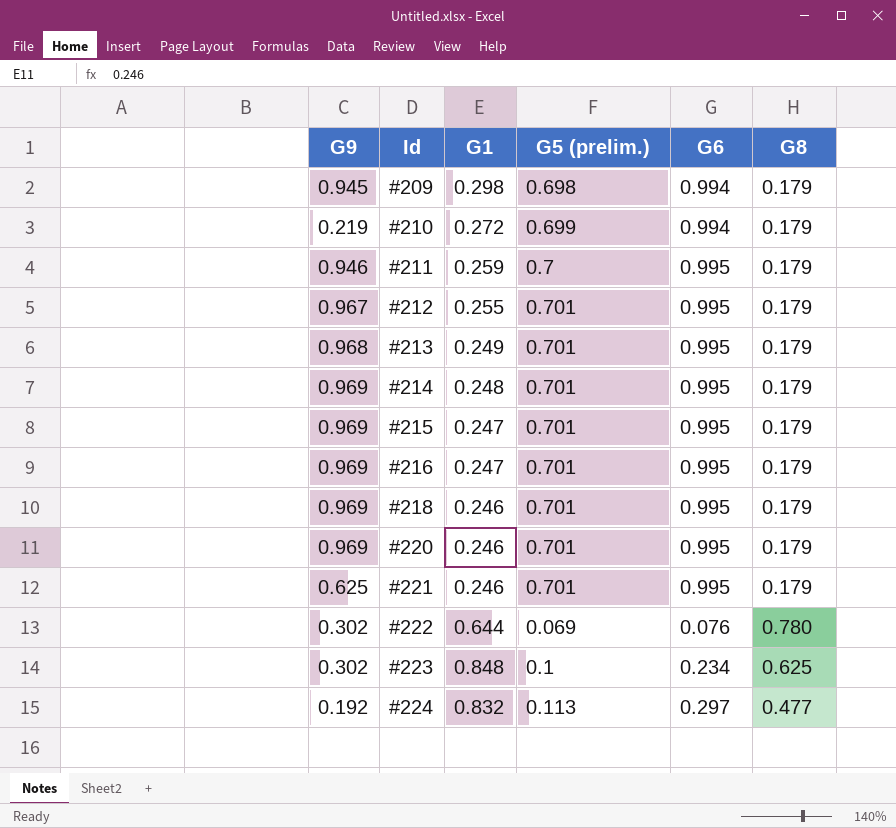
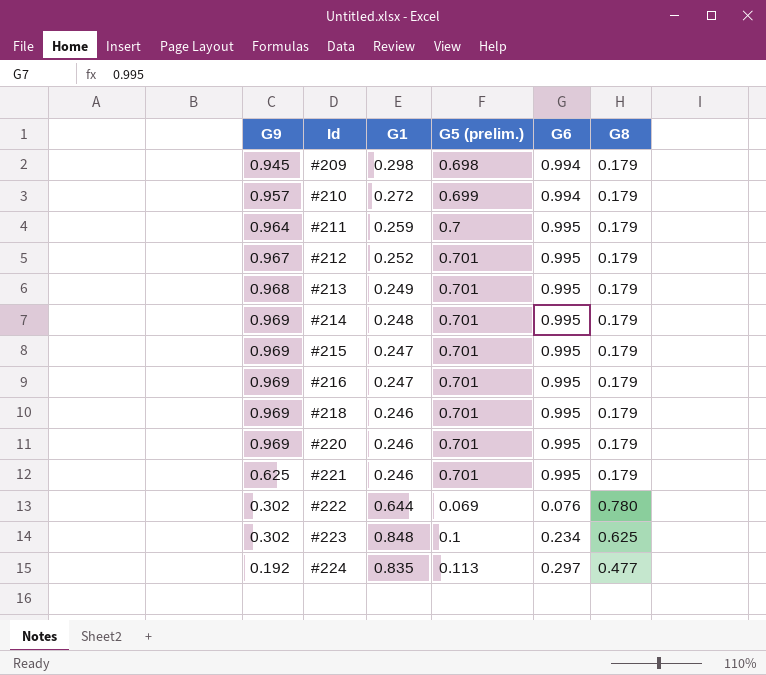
#210 | G9: 0.219 -> 0.957
#211 | G9: 0.946 -> 0.964
#212 | G1: 0.255 -> 0.252
#224 | G1: 0.832 -> 0.835

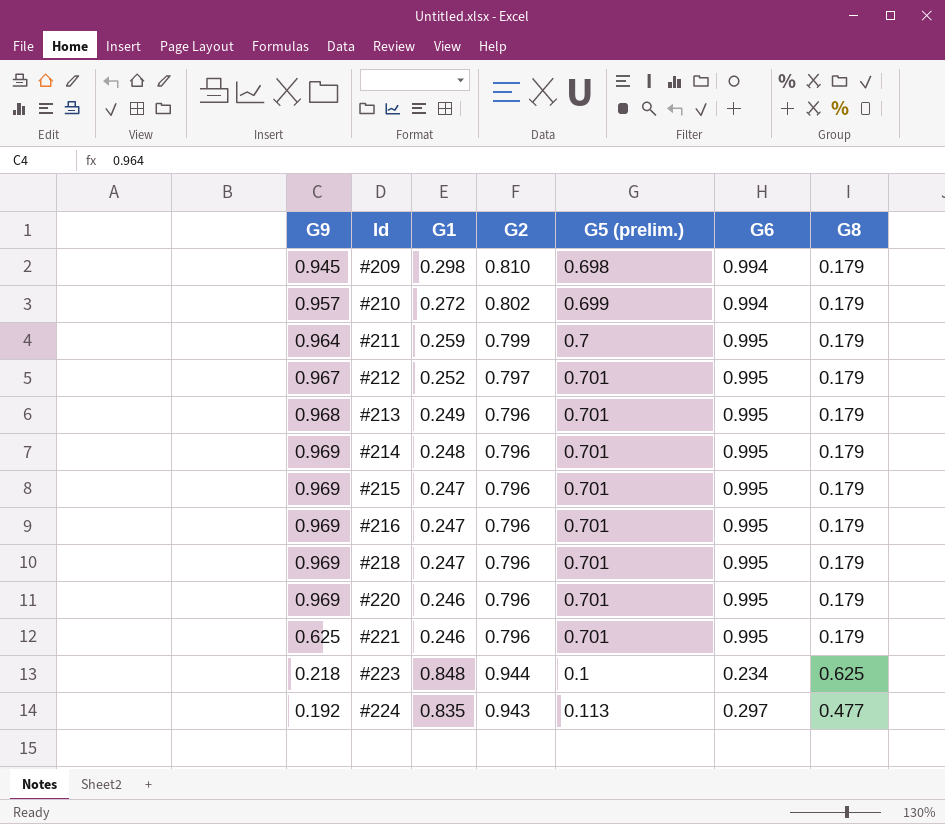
column G2 | position: none -> 4
row #222: 0.302 | 0.644 | 0.069 | 0.076 | 0.780 -> none
#218 | G1: 0.246 -> 0.247
#223 | G9: 0.302 -> 0.218

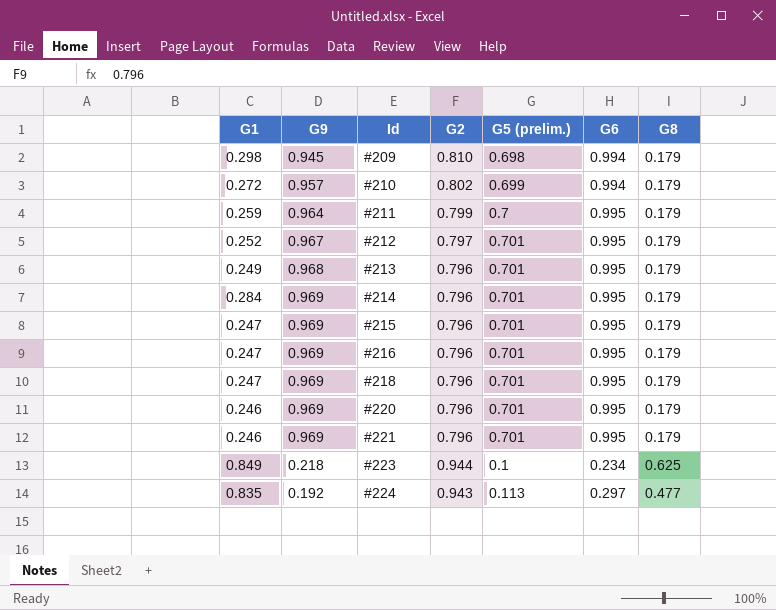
column G1 | position: 3 -> 1
#214 | G1: 0.248 -> 0.284
#221 | G9: 0.625 -> 0.969
#223 | G1: 0.848 -> 0.849

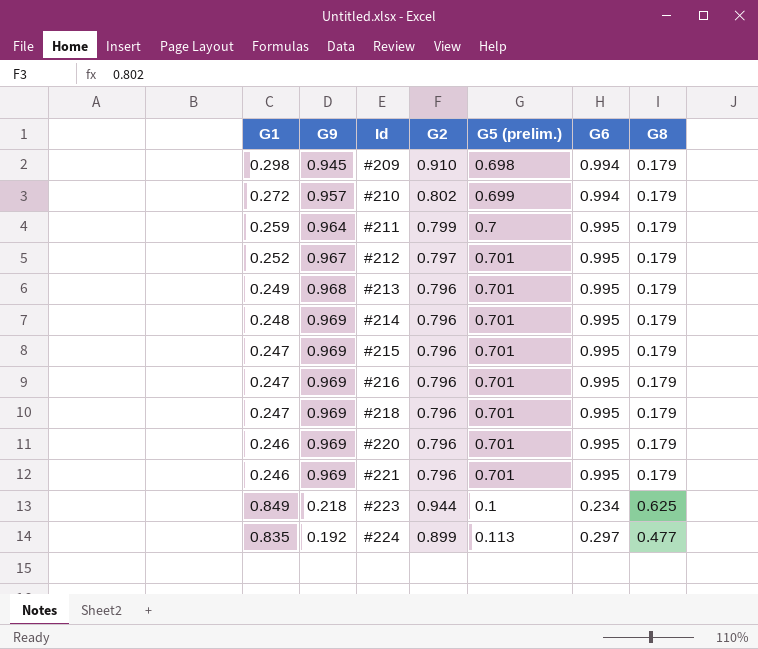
#209 | G2: 0.810 -> 0.910
#214 | G1: 0.284 -> 0.248
#224 | G2: 0.943 -> 0.899

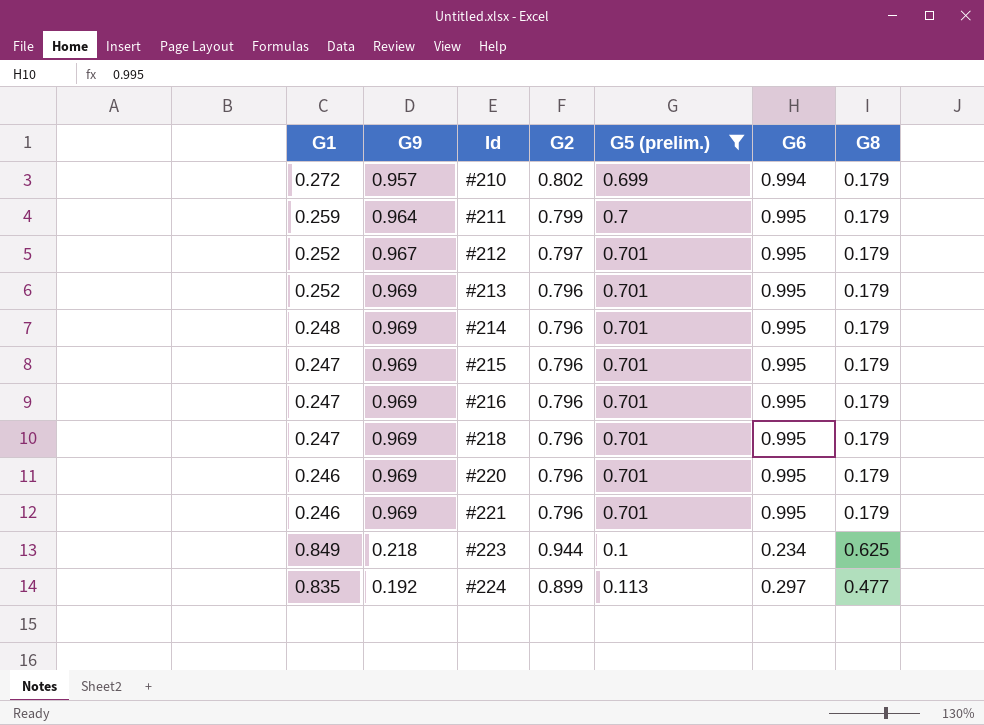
filter: none -> G5 (prelim.) != 0.698
#213 | G1: 0.249 -> 0.252
#213 | G9: 0.968 -> 0.969

